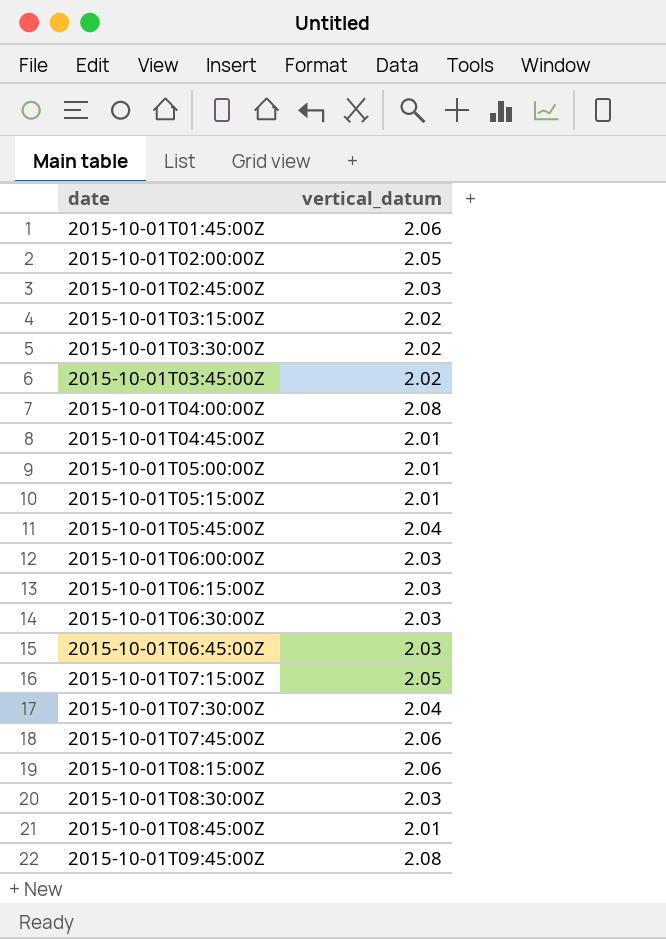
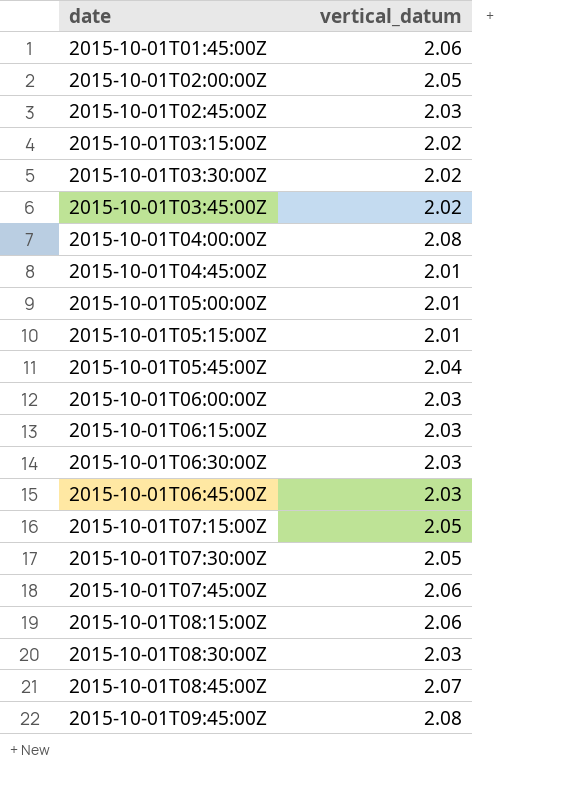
2015-10-01T07:30:00Z | vertical_datum: 2.04 -> 2.05
2015-10-01T08:45:00Z | vertical_datum: 2.01 -> 2.07

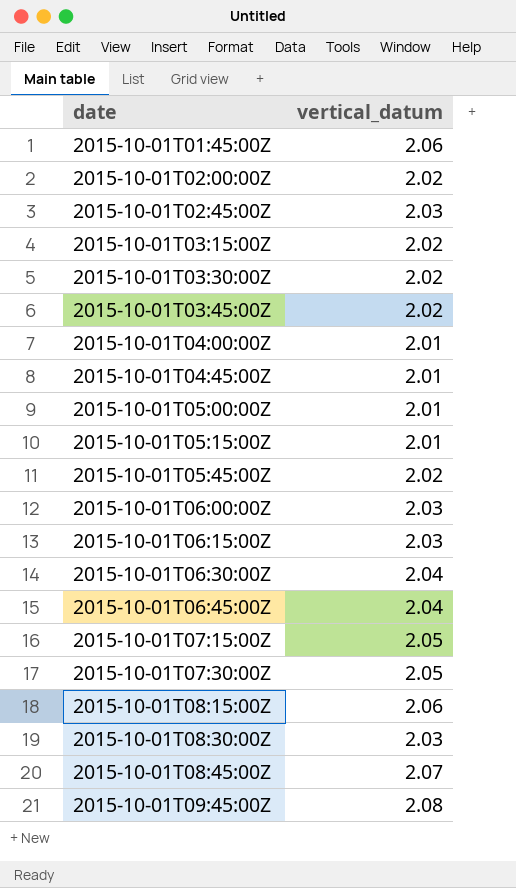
row 2015-10-01T07:45:00Z: 2.06 -> none
2015-10-01T02:00:00Z | vertical_datum: 2.05 -> 2.02
2015-10-01T04:00:00Z | vertical_datum: 2.08 -> 2.01
2015-10-01T05:45:00Z | vertical_datum: 2.04 -> 2.02
2015-10-01T06:30:00Z | vertical_datum: 2.03 -> 2.04
2015-10-01T06:45:00Z | vertical_datum: 2.03 -> 2.04

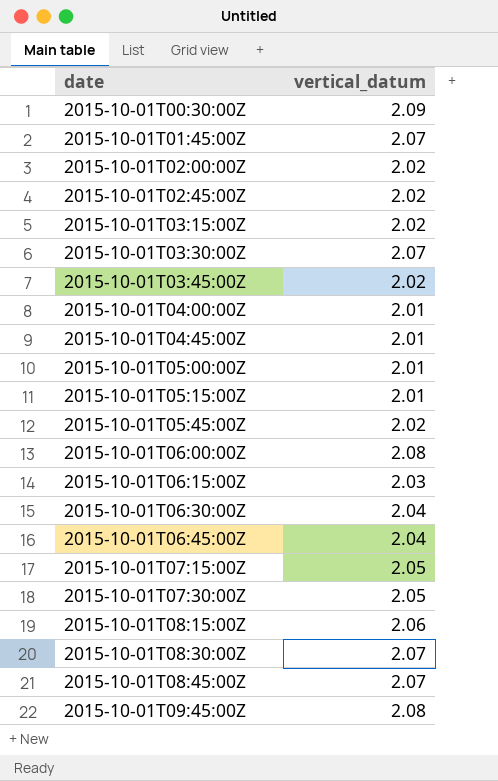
row 2015-10-01T00:30:00Z: none -> 2.09
2015-10-01T01:45:00Z | vertical_datum: 2.06 -> 2.07
2015-10-01T02:45:00Z | vertical_datum: 2.03 -> 2.02
2015-10-01T03:30:00Z | vertical_datum: 2.02 -> 2.07
2015-10-01T06:00:00Z | vertical_datum: 2.03 -> 2.08
2015-10-01T08:30:00Z | vertical_datum: 2.03 -> 2.07

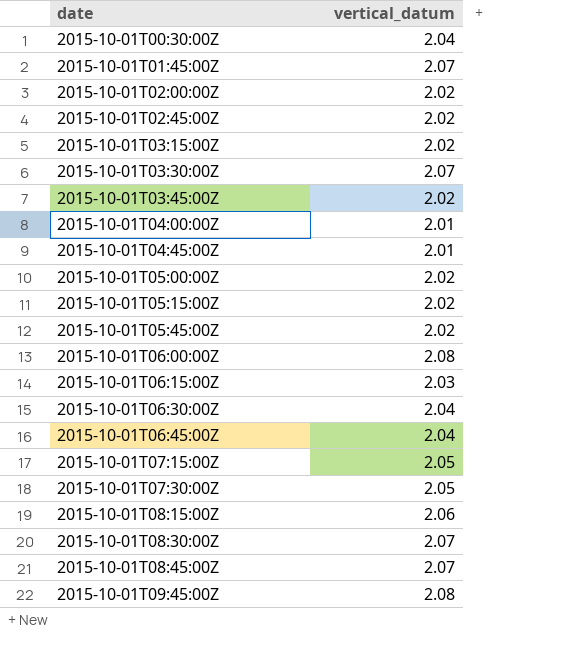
2015-10-01T00:30:00Z | vertical_datum: 2.09 -> 2.04
2015-10-01T05:00:00Z | vertical_datum: 2.01 -> 2.02
2015-10-01T05:15:00Z | vertical_datum: 2.01 -> 2.02

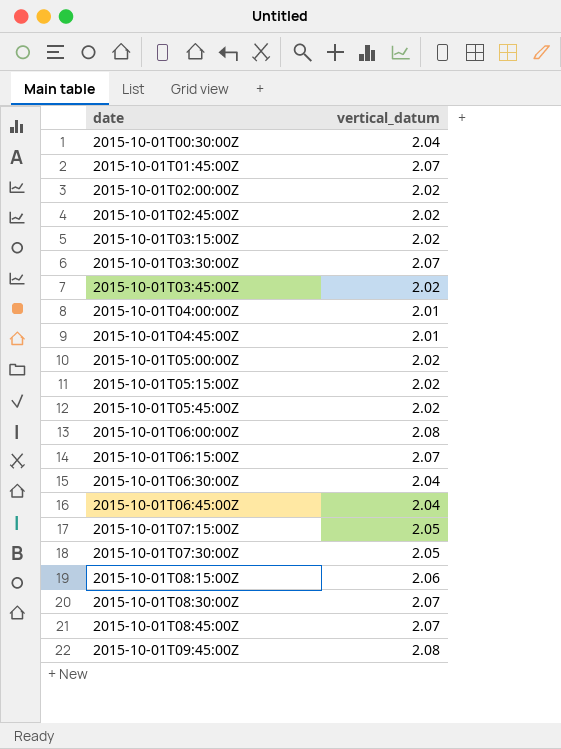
2015-10-01T06:15:00Z | vertical_datum: 2.03 -> 2.07

